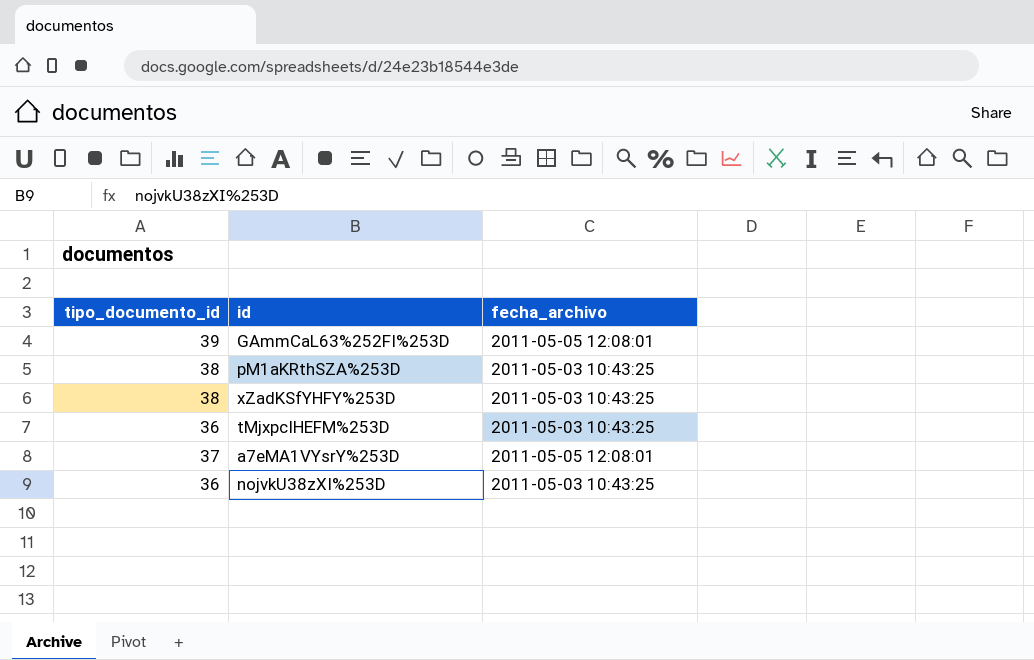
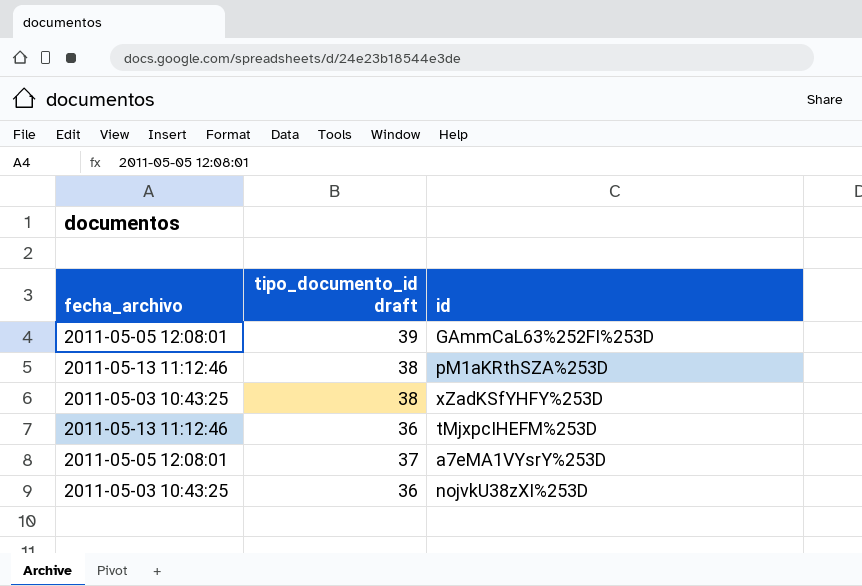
column fecha_archivo | position: 3 -> 1
column name: tipo_documento_id -> tipo_documento_id draft
pM1aKRthSZA%253D | fecha_archivo: 2011-05-03 10:43:25 -> 2011-05-13 11:12:46
tMjxpcIHEFM%253D | fecha_archivo: 2011-05-03 10:43:25 -> 2011-05-13 11:12:46

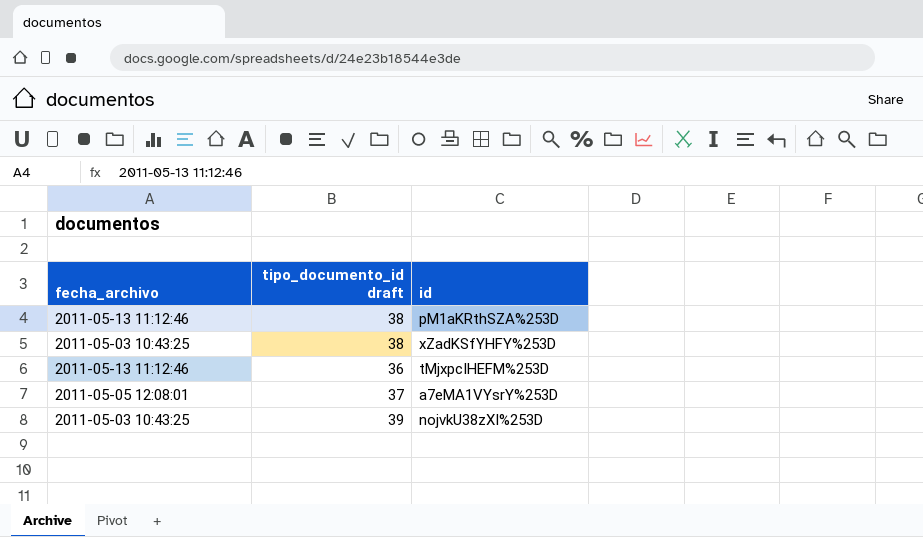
row GAmmCaL63%252FI%253D: 2011-05-05 12:08:01 | 39 -> none
nojvkU38zXI%253D | tipo_documento_id draft: 36 -> 39

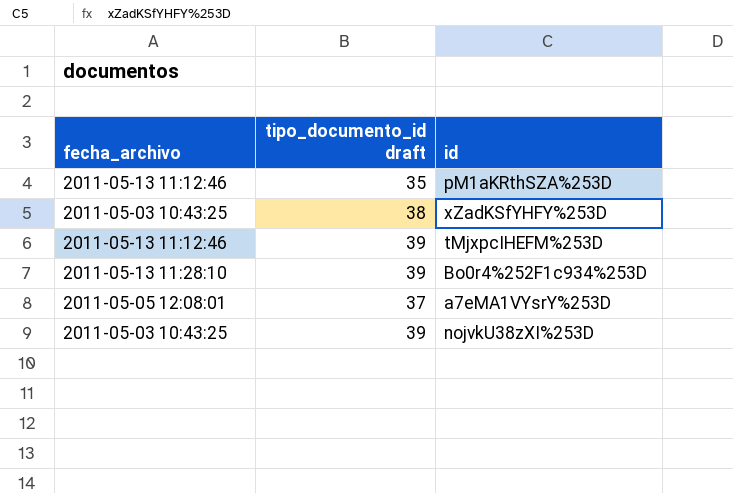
pM1aKRthSZA%253D | tipo_documento_id draft: 38 -> 35
tMjxpcIHEFM%253D | tipo_documento_id draft: 36 -> 39
row Bo0r4%252F1c934%253D: none -> 2011-05-13 11:28:10 | 39

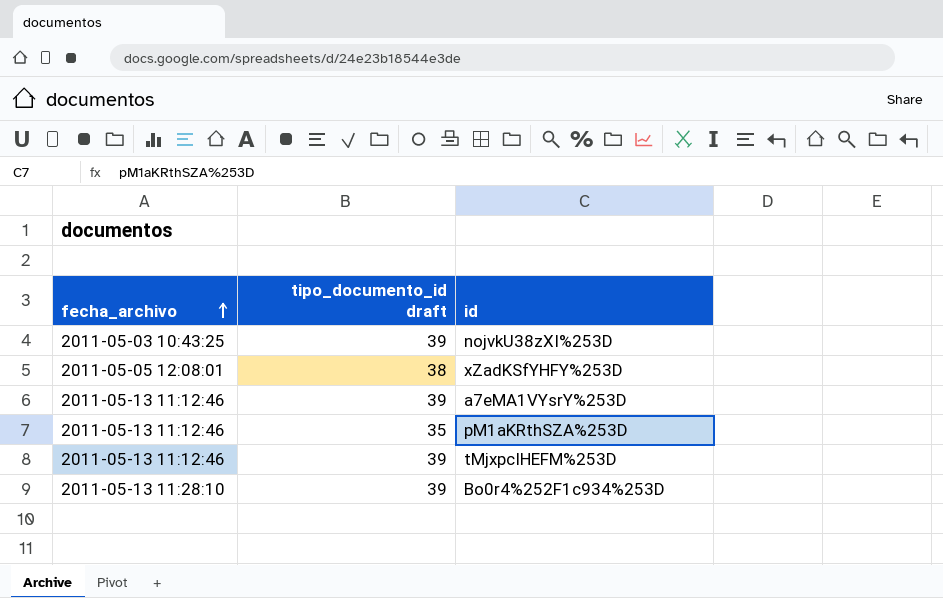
row order: none -> fecha_archivo ascending
xZadKSfYHFY%253D | fecha_archivo: 2011-05-03 10:43:25 -> 2011-05-05 12:08:01
a7eMA1VYsrY%253D | fecha_archivo: 2011-05-05 12:08:01 -> 2011-05-13 11:12:46
a7eMA1VYsrY%253D | tipo_documento_id draft: 37 -> 39

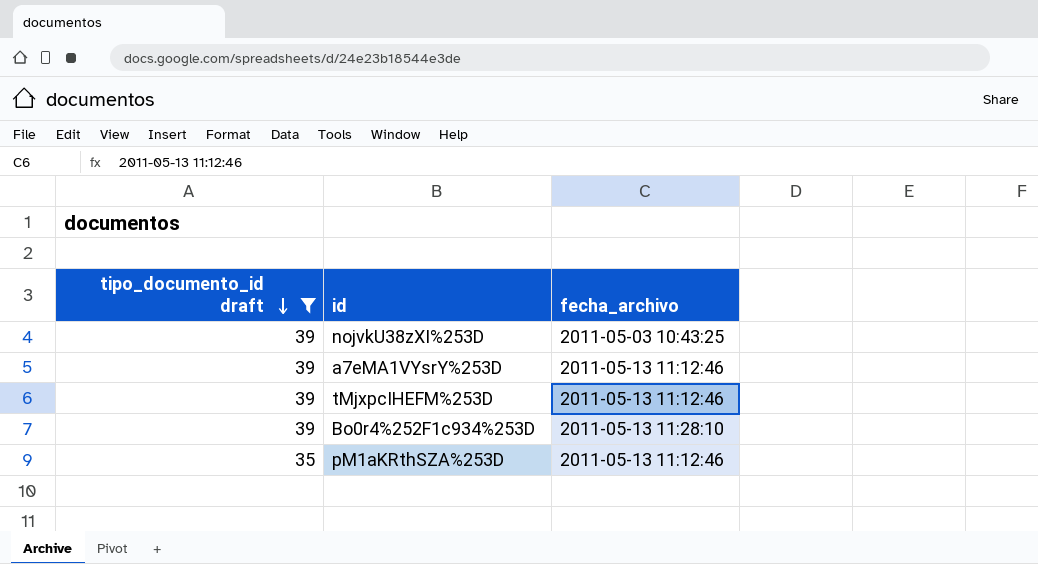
filter: none -> tipo_documento_id draft != 38
row order: fecha_archivo ascending -> tipo_documento_id draft descending
column fecha_archivo | position: 1 -> 3

